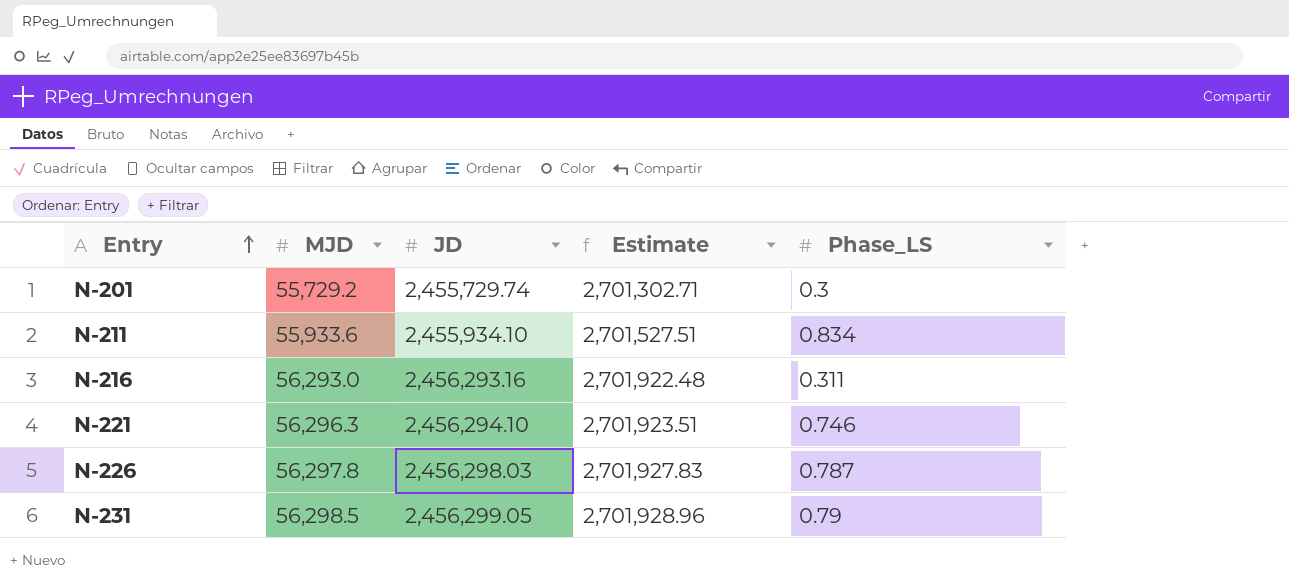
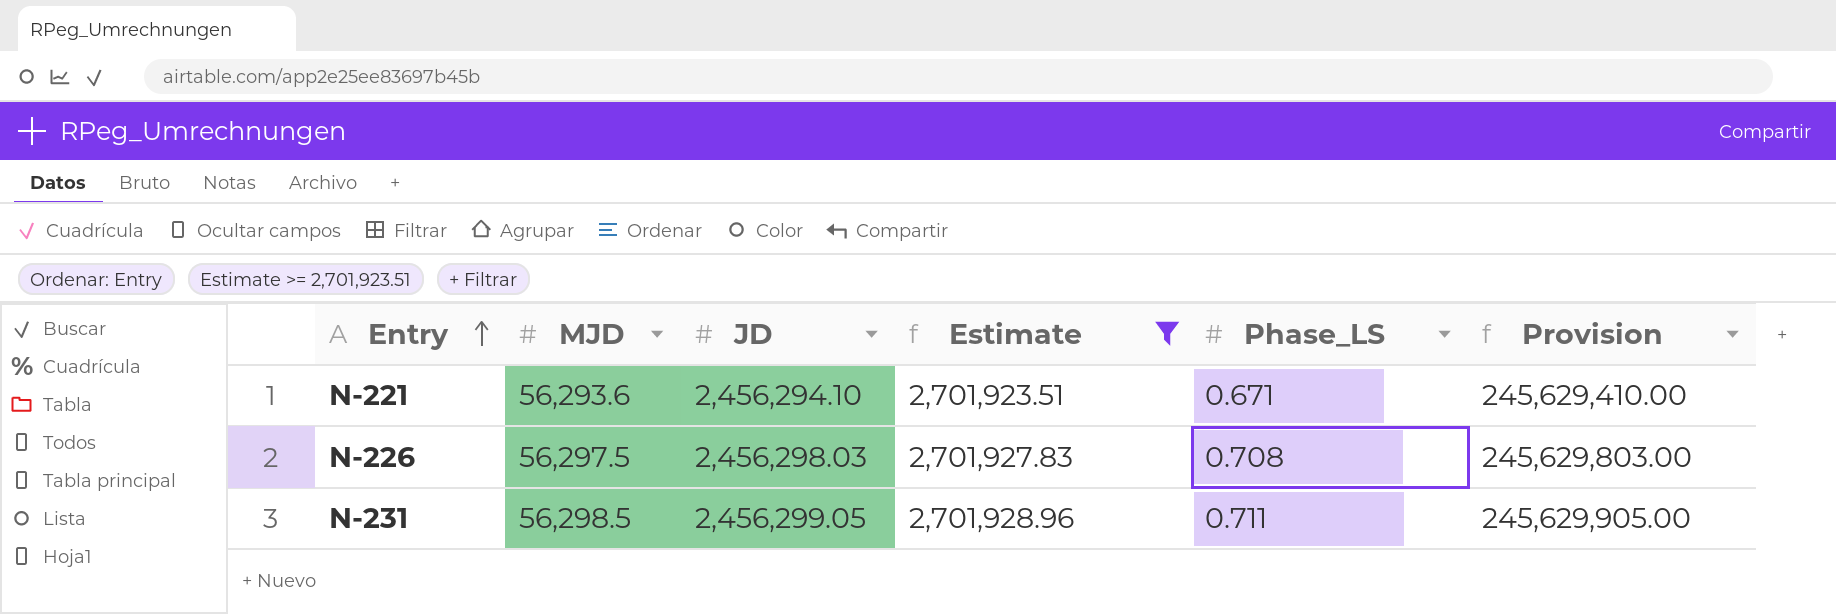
filter: none -> Estimate >= 2,701,923.51
column Provision | formula: none -> [JD] * 100
N-221 | MJD: 56,296.3 -> 56,293.6
N-221 | Phase_LS: 0.746 -> 0.671
N-226 | MJD: 56,297.8 -> 56,297.5
N-226 | Phase_LS: 0.787 -> 0.708
N-231 | Phase_LS: 0.79 -> 0.711

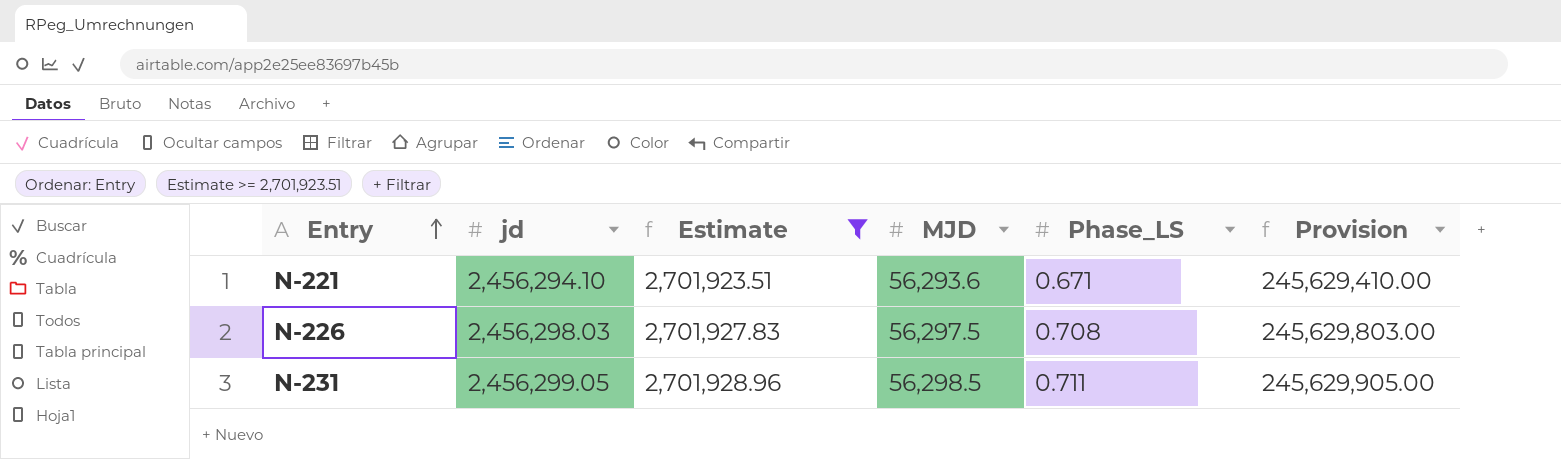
column name: JD -> jd
column MJD | position: 2 -> 4

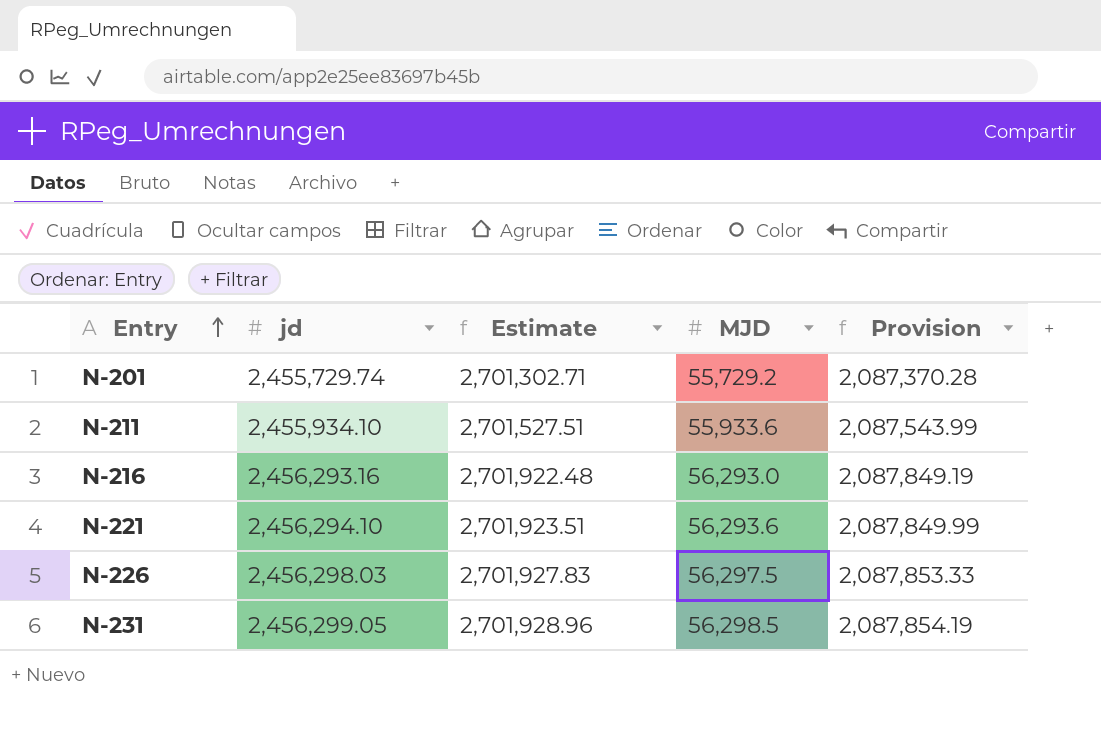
filter: Estimate >= 2,701,923.51 -> none
column Phase_LS | position: 5 -> none
column Provision | formula: [jd] * 100 -> [jd] * 0.85

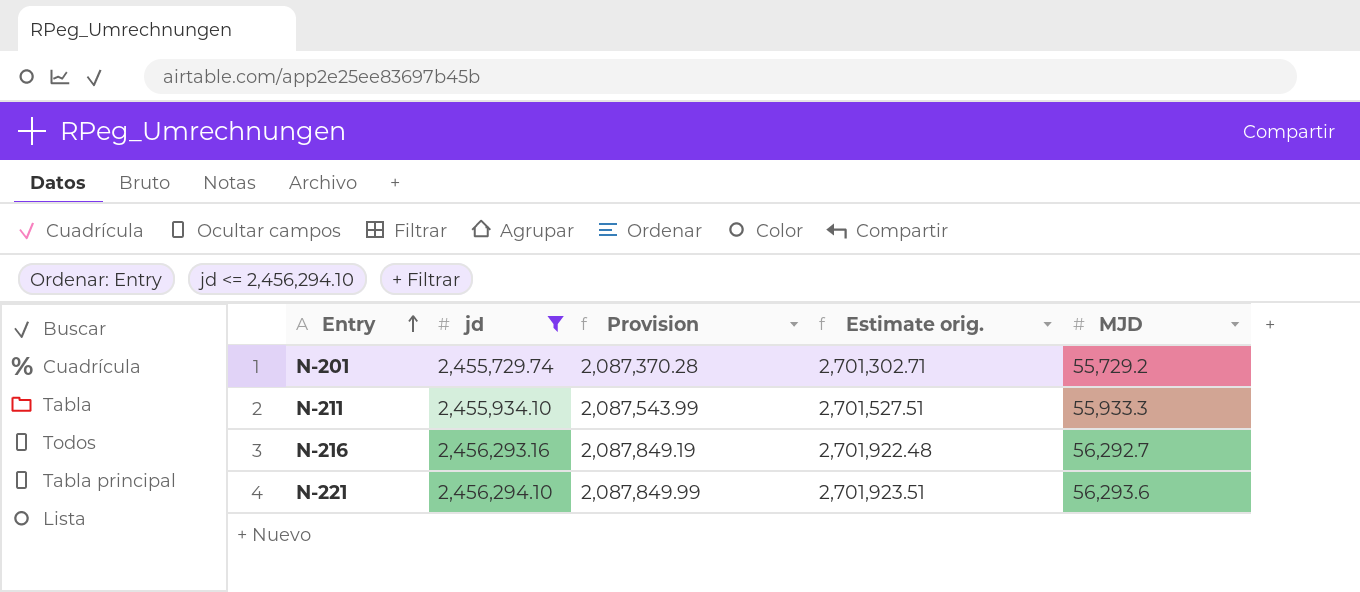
filter: none -> jd <= 2,456,294.10
column Provision | position: 5 -> 3
column name: Estimate -> Estimate orig.
N-211 | MJD: 55,933.6 -> 55,933.3
N-216 | MJD: 56,293.0 -> 56,292.7

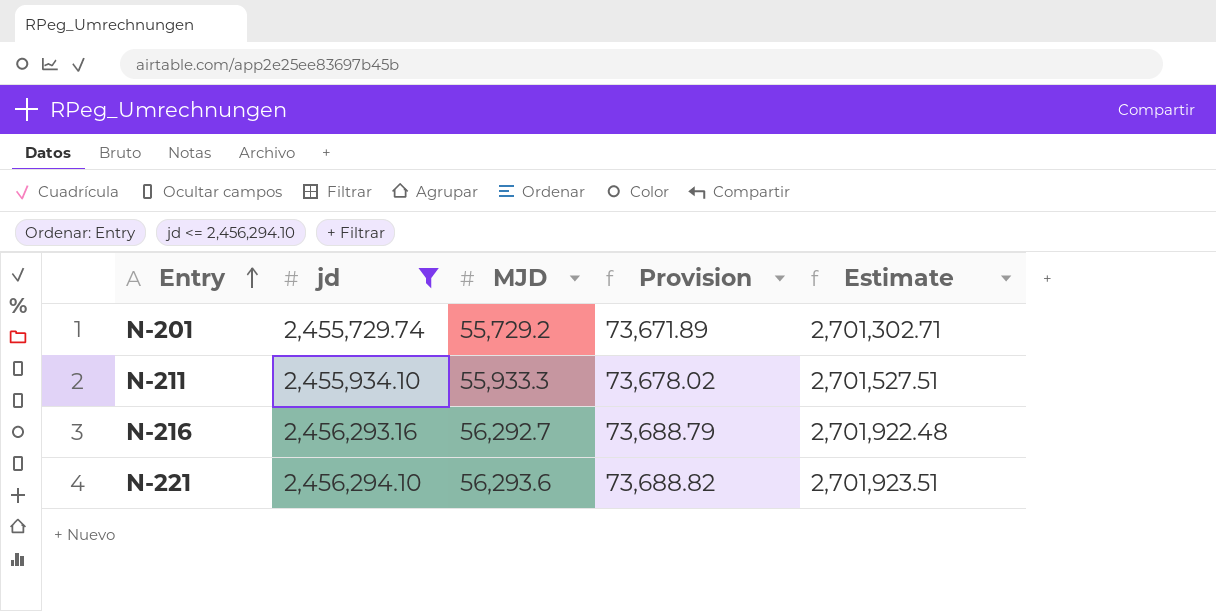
column MJD | position: 5 -> 3
column Provision | formula: [jd] * 0.85 -> [jd] * 0.03
column name: Estimate orig. -> Estimate

